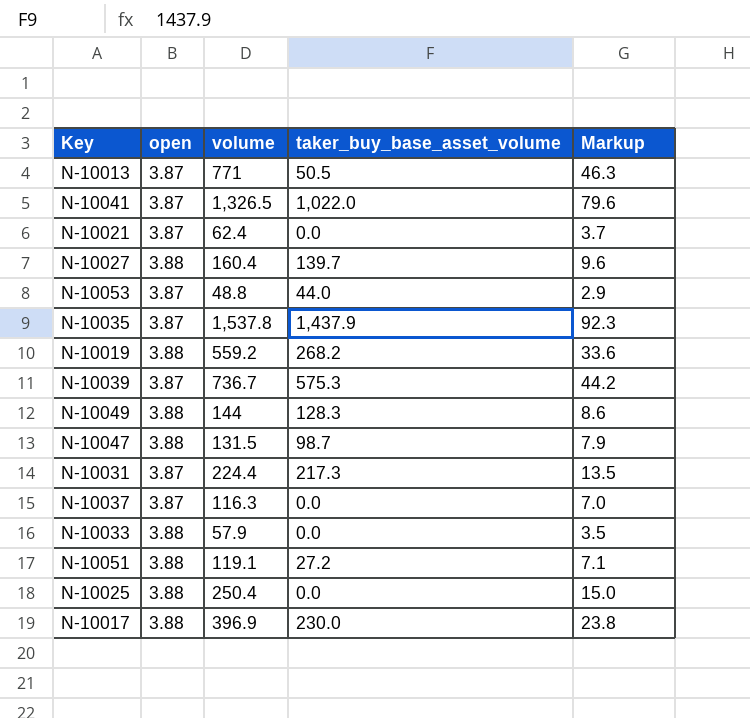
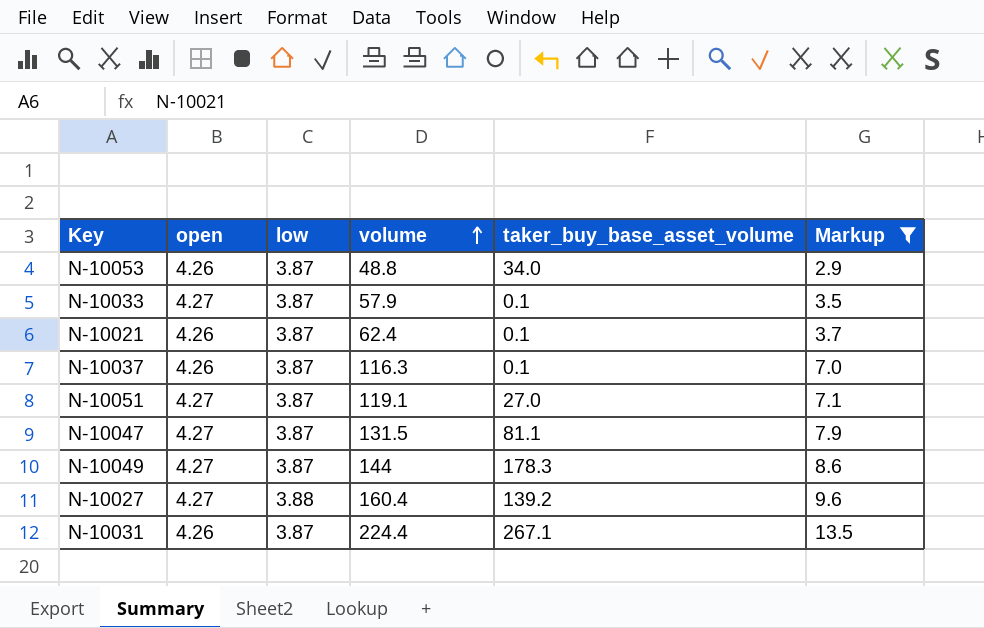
filter: none -> Markup <= 13.5
row order: none -> volume ascending
column low | position: none -> 3
N-10053 | open: 3.87 -> 4.26
N-10053 | taker_buy_base_asset_volume: 44.0 -> 34.0
N-10033 | open: 3.88 -> 4.27
N-10033 | taker_buy_base_asset_volume: 0.0 -> 0.1
N-10021 | open: 3.87 -> 4.26
N-10021 | taker_buy_base_asset_volume: 0.0 -> 0.1
N-10037 | open: 3.87 -> 4.26
N-10037 | taker_buy_base_asset_volume: 0.0 -> 0.1
N-10051 | open: 3.88 -> 4.27
N-10051 | taker_buy_base_asset_volume: 27.2 -> 27.0
N-10047 | open: 3.88 -> 4.27
N-10047 | taker_buy_base_asset_volume: 98.7 -> 81.1
N-10049 | open: 3.88 -> 4.27
N-10049 | taker_buy_base_asset_volume: 128.3 -> 178.3
N-10027 | open: 3.88 -> 4.27
N-10027 | taker_buy_base_asset_volume: 139.7 -> 139.2
N-10031 | open: 3.87 -> 4.26
N-10031 | taker_buy_base_asset_volume: 217.3 -> 267.1

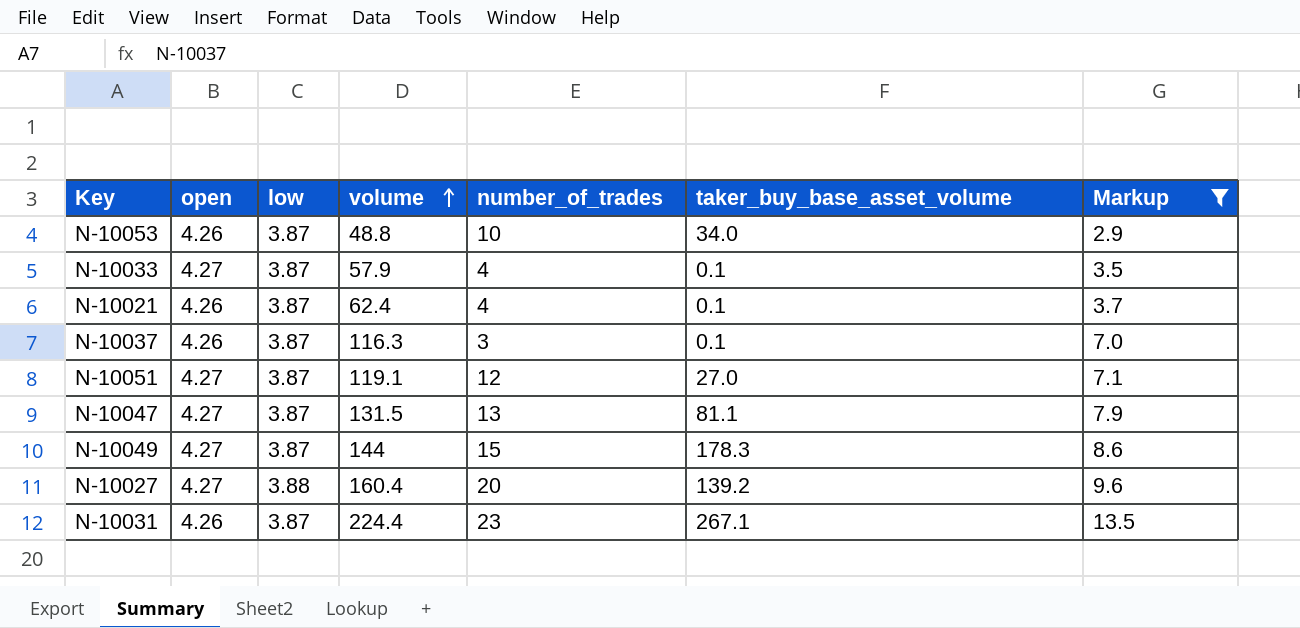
column number_of_trades | position: none -> 5

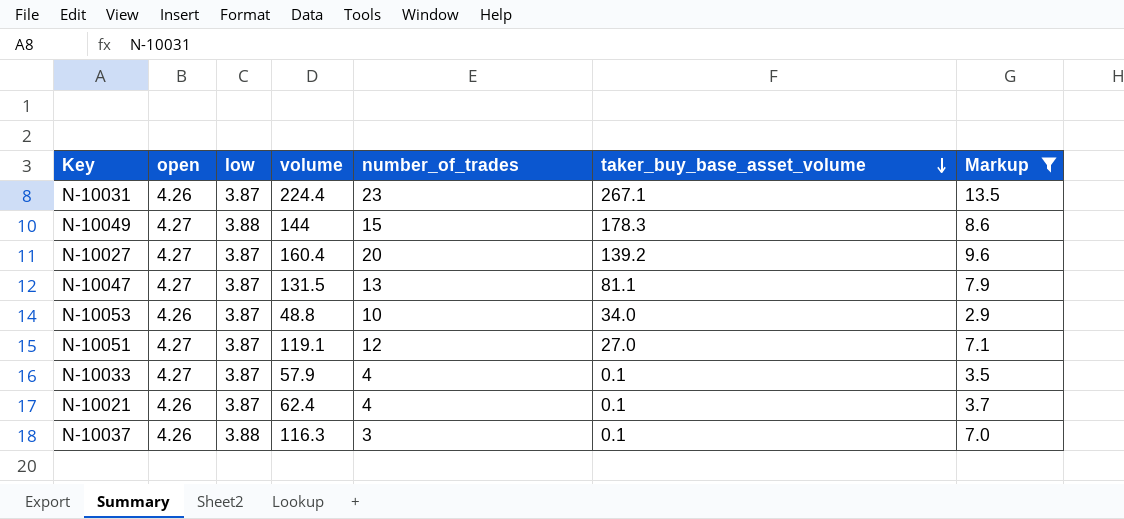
row order: volume ascending -> taker_buy_base_asset_volume descending
N-10049 | low: 3.87 -> 3.88
N-10027 | low: 3.88 -> 3.87
N-10037 | low: 3.87 -> 3.88

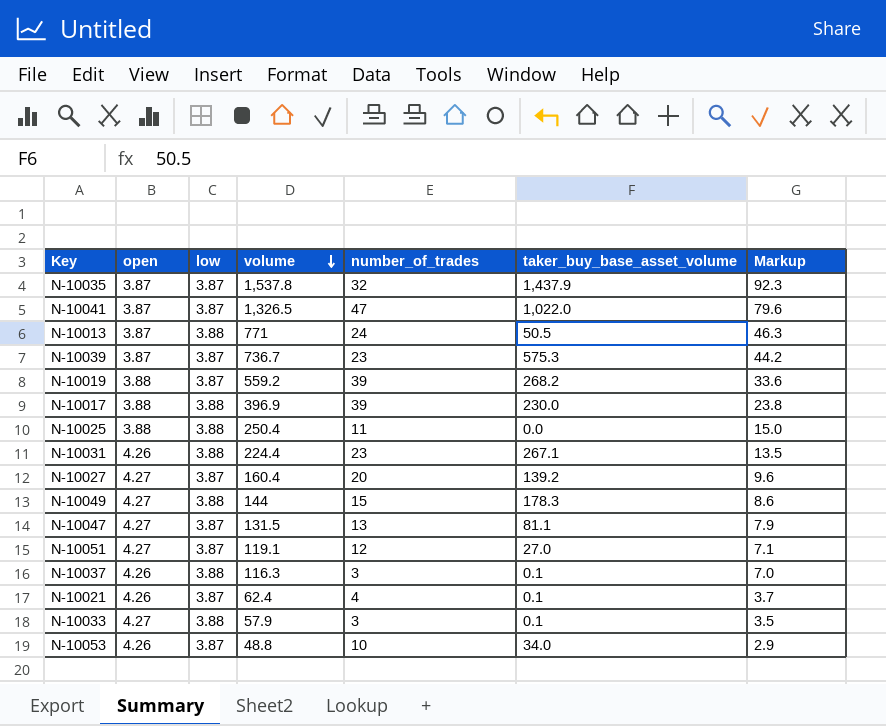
filter: Markup <= 13.5 -> none
row order: taker_buy_base_asset_volume descending -> volume descending
N-10031 | low: 3.87 -> 3.88
N-10033 | low: 3.87 -> 3.88
N-10033 | number_of_trades: 4 -> 3

